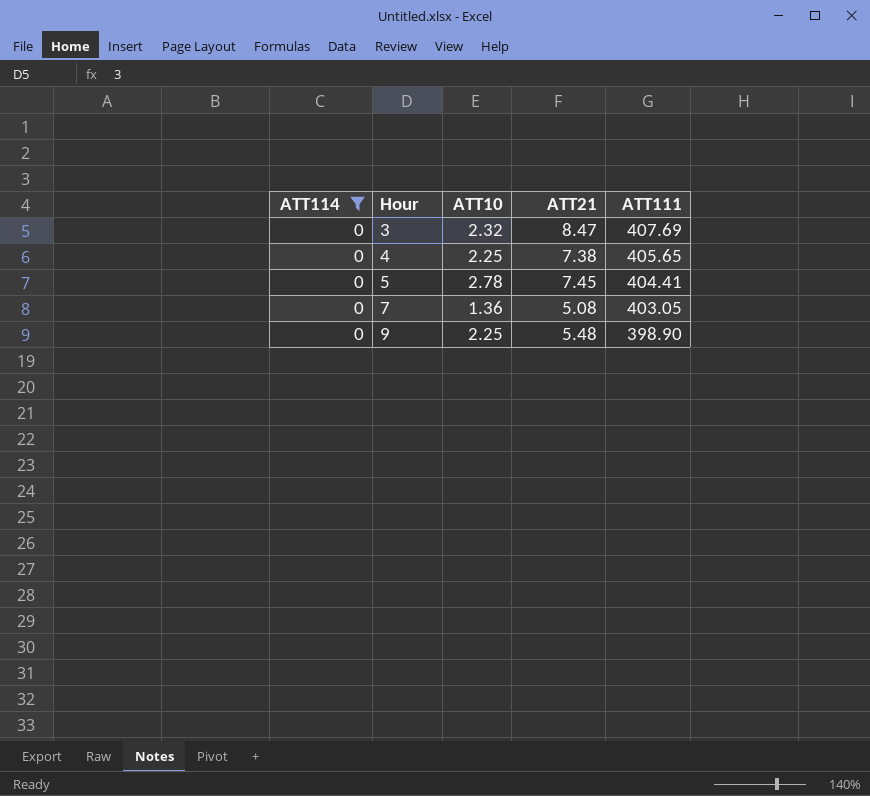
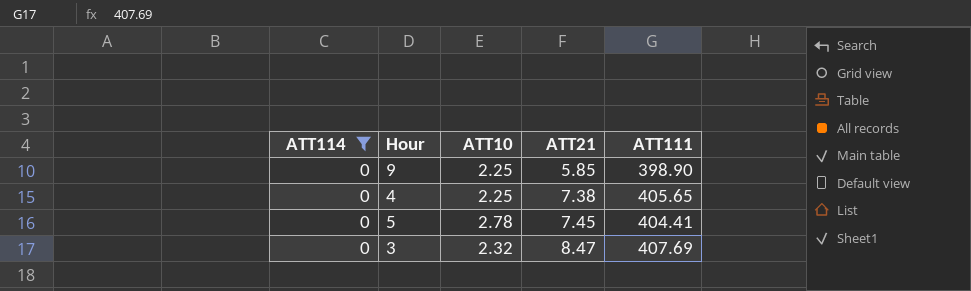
row order: Hour ascending -> ATT21 ascending
row 7: 0 | 1.36 | 5.08 | 403.05 -> none
9 | ATT21: 5.48 -> 5.85

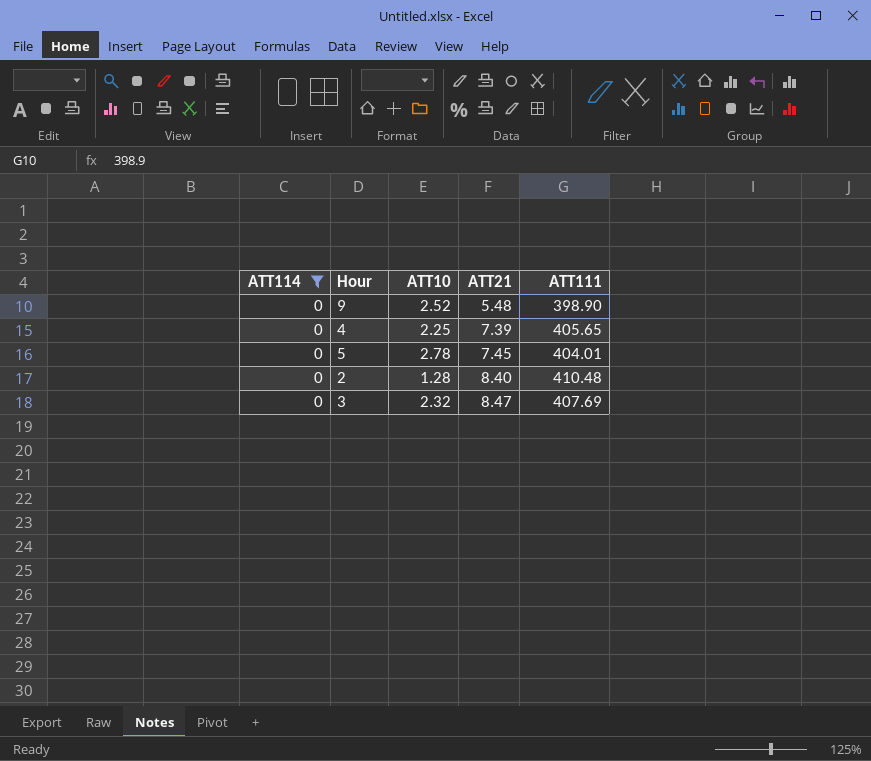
9 | ATT10: 2.25 -> 2.52
9 | ATT21: 5.85 -> 5.48
4 | ATT21: 7.38 -> 7.39
5 | ATT111: 404.41 -> 404.01
row 2: none -> 0 | 1.28 | 8.40 | 410.48

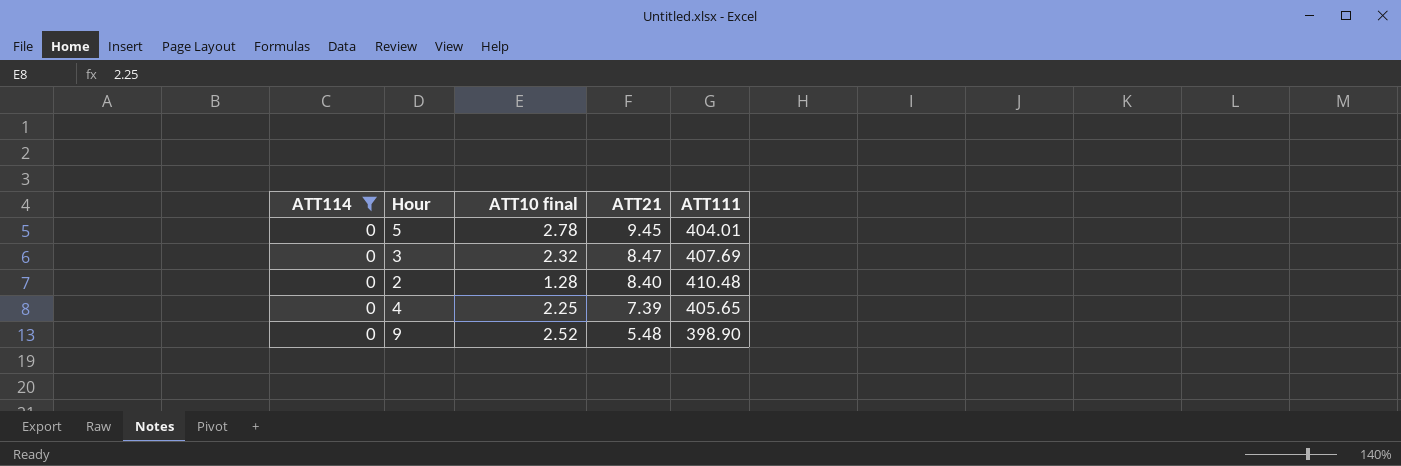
row order: ATT21 ascending -> ATT21 descending
column name: ATT10 -> ATT10 final
5 | ATT21: 7.45 -> 9.45

